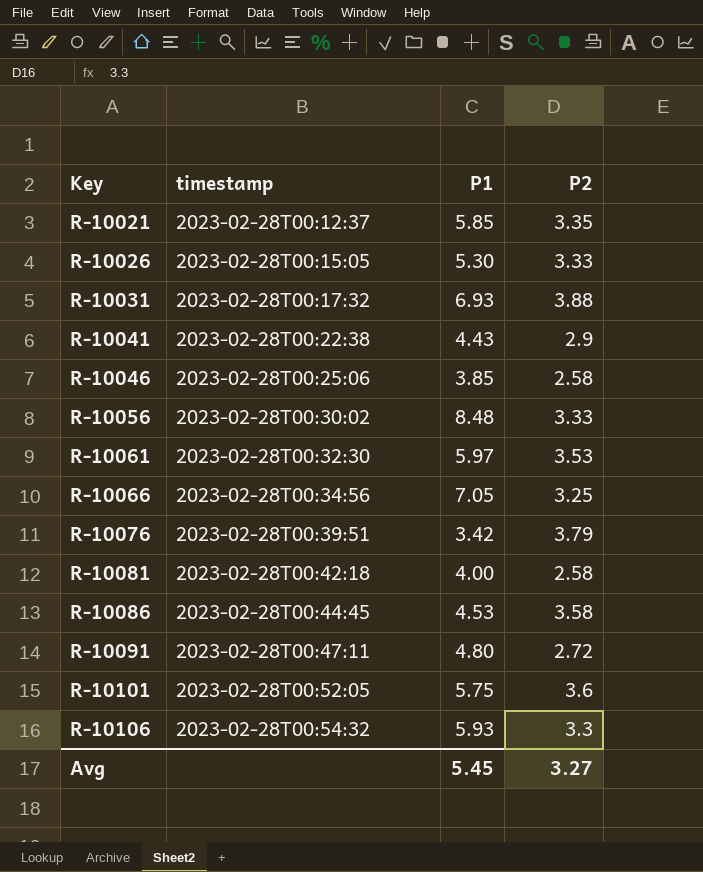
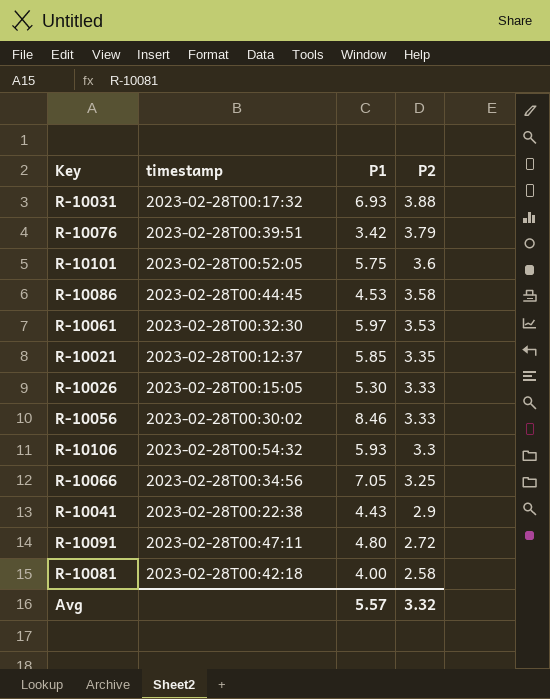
row order: Key ascending -> P2 descending
row R-10046: 2023-02-28T00:25:06 | 3.85 | 2.58 -> none
R-10056 | P1: 8.48 -> 8.46
Avg | P1: 5.45 -> 5.57
Avg | P2: 3.27 -> 3.32

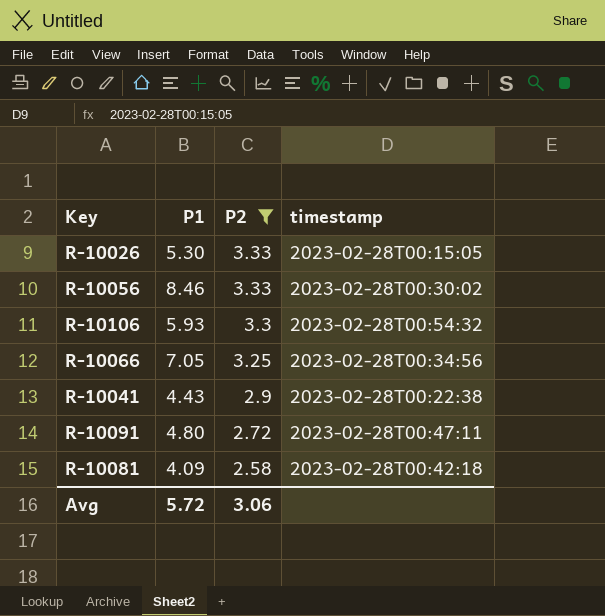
filter: none -> P2 <= 3.33
column timestamp | position: 2 -> 4
R-10081 | P1: 4.00 -> 4.09
Avg | P1: 5.57 -> 5.72
Avg | P2: 3.32 -> 3.06

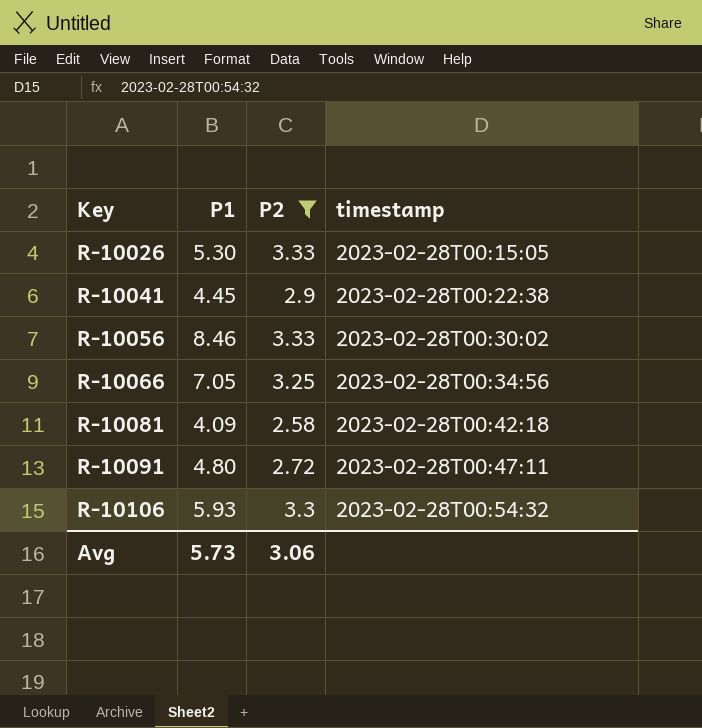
row order: P2 descending -> Key ascending
R-10041 | P1: 4.43 -> 4.45
Avg | P1: 5.72 -> 5.73

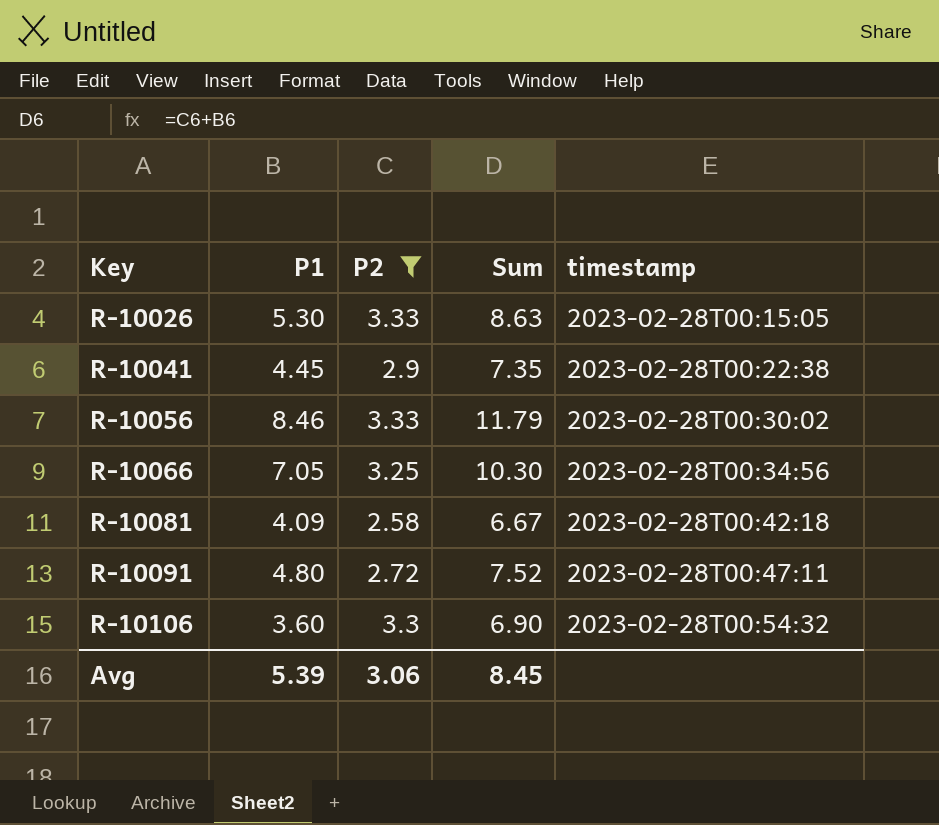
column Sum | formula: none -> [P1] + [P2]
R-10106 | P1: 5.93 -> 3.60
Avg | P1: 5.73 -> 5.39

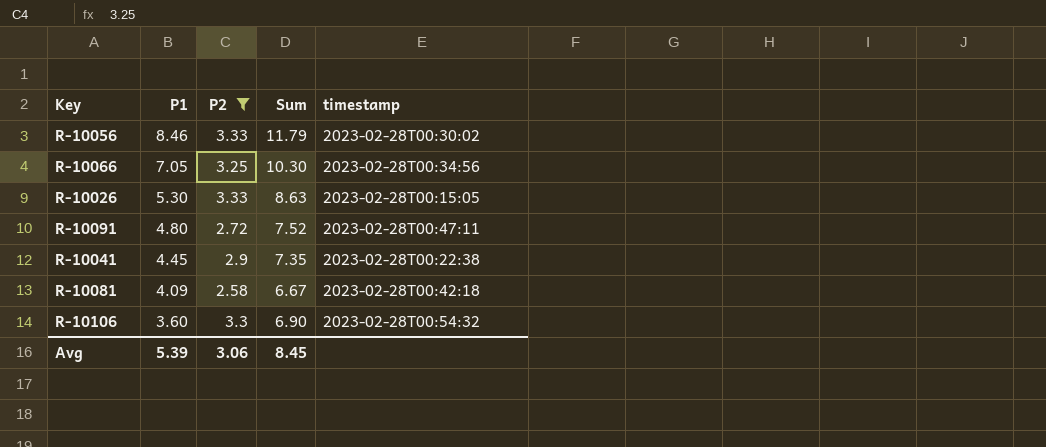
row order: Key ascending -> P1 descending

